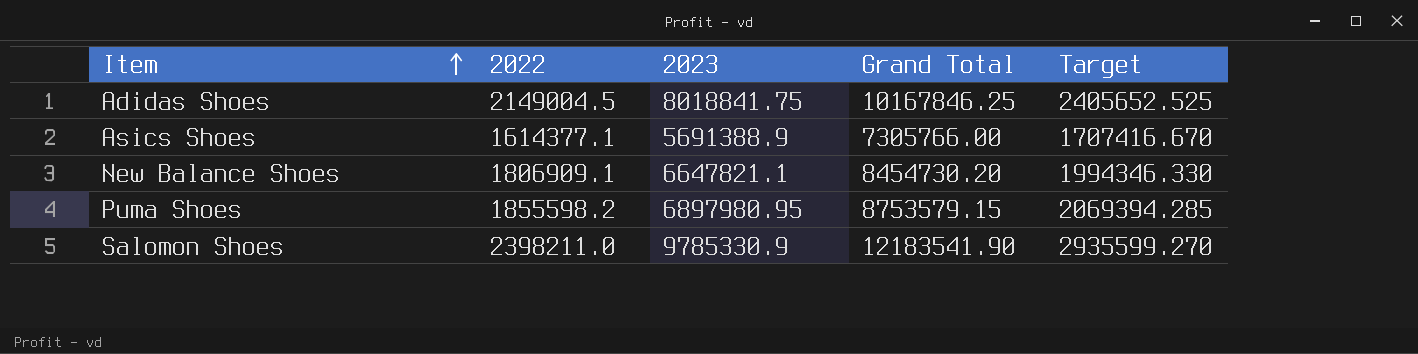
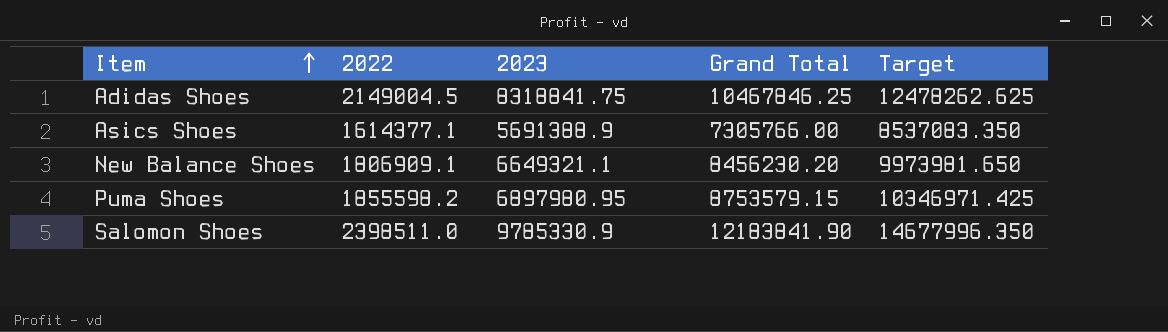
column Target | formula: [2023] * 0.3 -> [2023] * 1.5
Adidas Shoes | 2023: 8018841.75 -> 8318841.75
Adidas Shoes | Grand Total: 10167846.25 -> 10467846.25
New Balance Shoes | 2023: 6647821.1 -> 6649321.1
New Balance Shoes | Grand Total: 8454730.20 -> 8456230.20
Salomon Shoes | 2022: 2398211.0 -> 2398511.0
Salomon Shoes | Grand Total: 12183541.90 -> 12183841.90

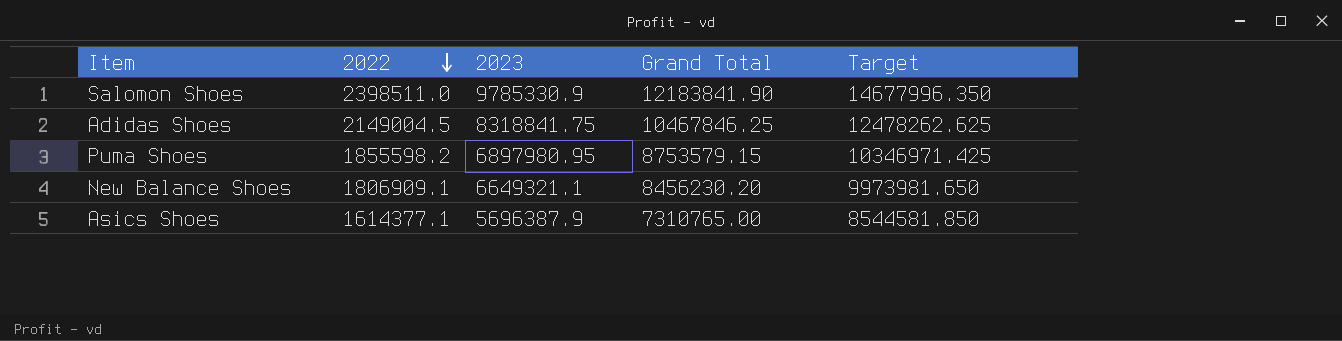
row order: Item ascending -> 2022 descending
Asics Shoes | 2023: 5691388.9 -> 5696387.9
Asics Shoes | Grand Total: 7305766.00 -> 7310765.00
Asics Shoes | Target: 8537083.350 -> 8544581.850

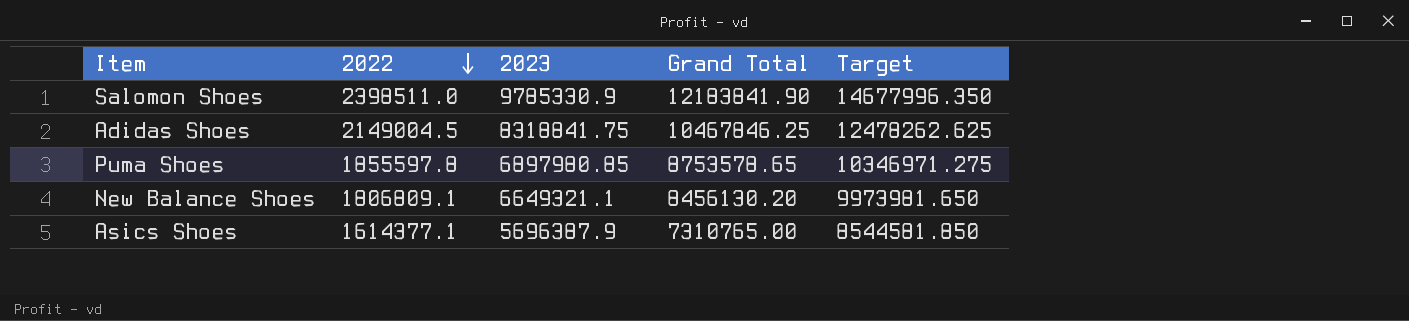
Puma Shoes | 2022: 1855598.2 -> 1855597.8
Puma Shoes | 2023: 6897980.95 -> 6897980.85
Puma Shoes | Grand Total: 8753579.15 -> 8753578.65
Puma Shoes | Target: 10346971.425 -> 10346971.275
New Balance Shoes | 2022: 1806909.1 -> 1806809.1
New Balance Shoes | Grand Total: 8456230.20 -> 8456130.20

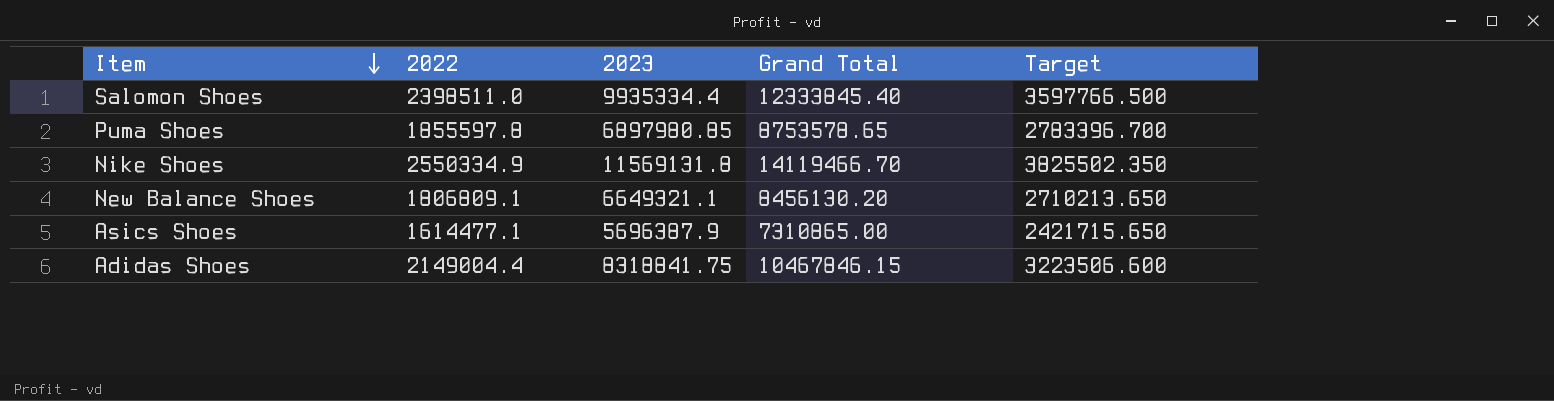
row order: 2022 descending -> Item descending
column Target | formula: [2023] * 1.5 -> [2022] * 1.5
Salomon Shoes | 2023: 9785330.9 -> 9935334.4
Salomon Shoes | Grand Total: 12183841.90 -> 12333845.40
row Nike Shoes: none -> 2550334.9 | 11569131.8 | 14119466.70 | 3825502.350
Asics Shoes | 2022: 1614377.1 -> 1614477.1
Asics Shoes | Grand Total: 7310765.00 -> 7310865.00
Adidas Shoes | 2022: 2149004.5 -> 2149004.4
Adidas Shoes | Grand Total: 10467846.25 -> 10467846.15

